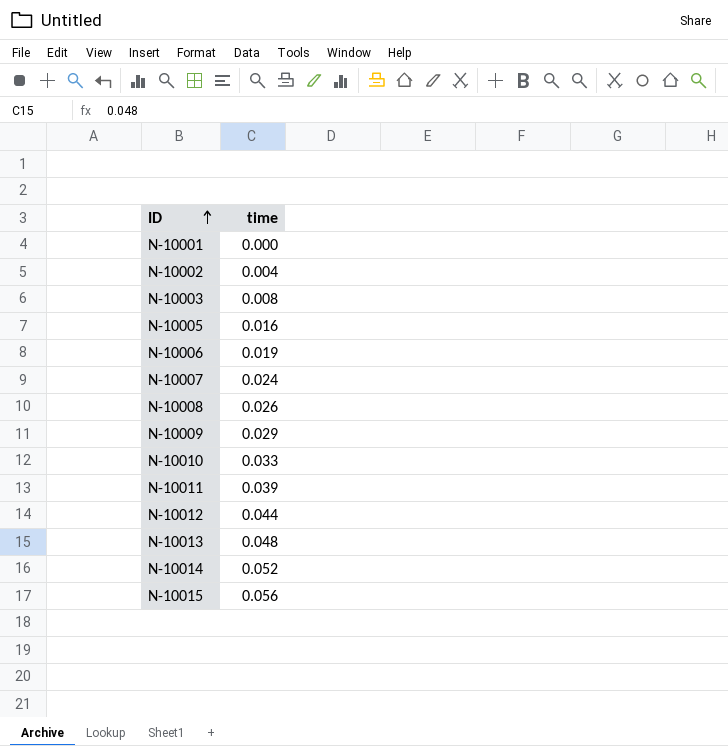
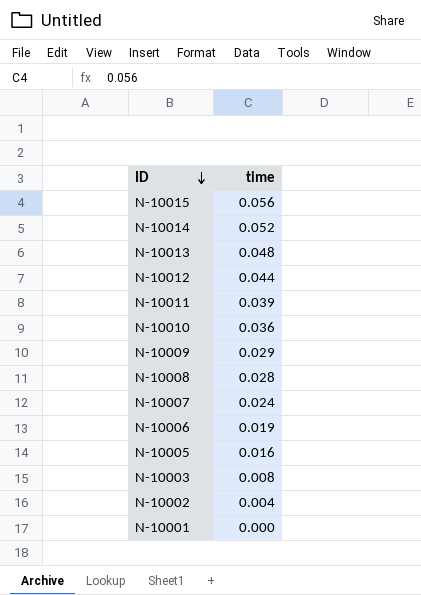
row order: ID ascending -> ID descending
N-10010 | time: 0.033 -> 0.036
N-10008 | time: 0.026 -> 0.028

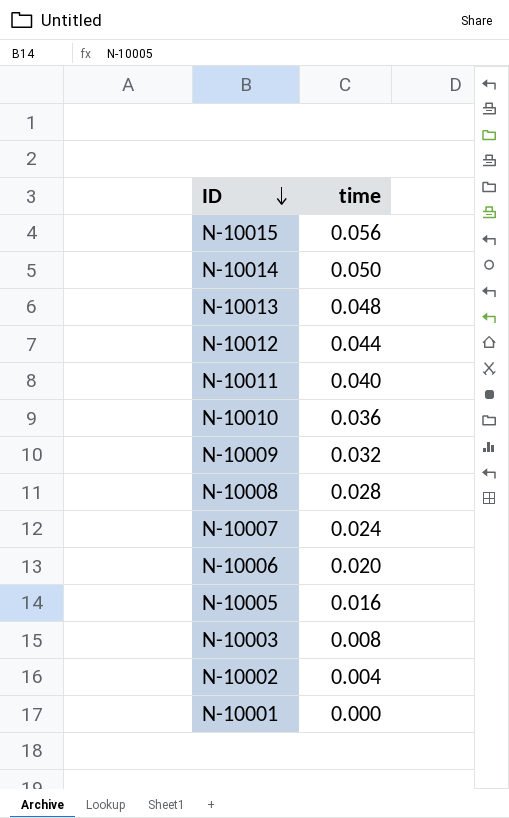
N-10014 | time: 0.052 -> 0.050
N-10011 | time: 0.039 -> 0.040
N-10009 | time: 0.029 -> 0.032
N-10006 | time: 0.019 -> 0.020

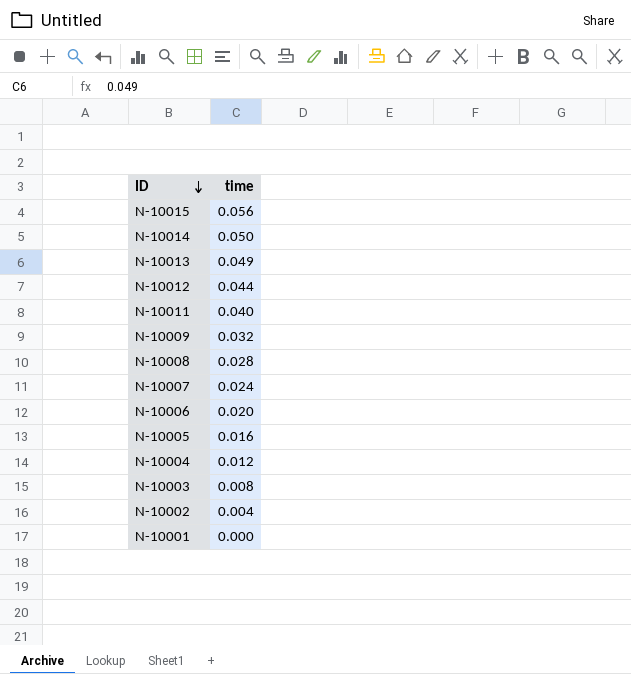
row N-10010: 0.036 -> none
N-10013 | time: 0.048 -> 0.049
row N-10004: none -> 0.012

